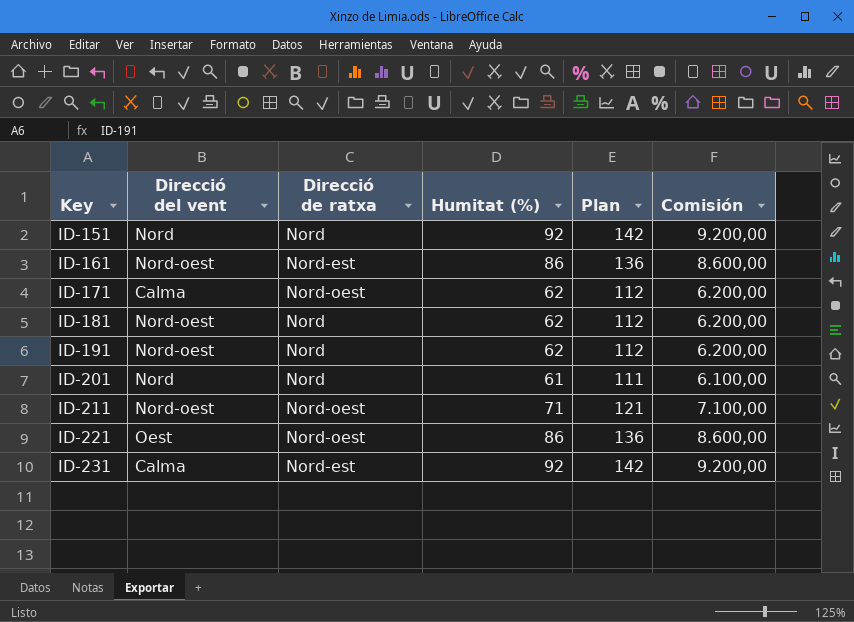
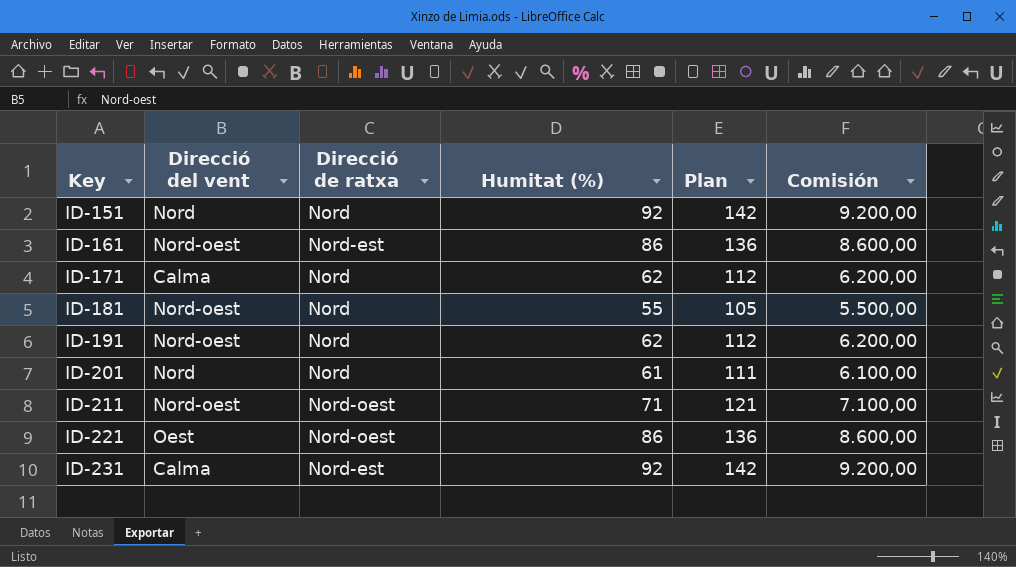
ID-171 | Direcció de ratxa: Nord-oest -> Nord
ID-181 | Humitat (%): 62 -> 55
ID-181 | Plan: 112 -> 105
ID-181 | Comisión: 6.200,00 -> 5.500,00

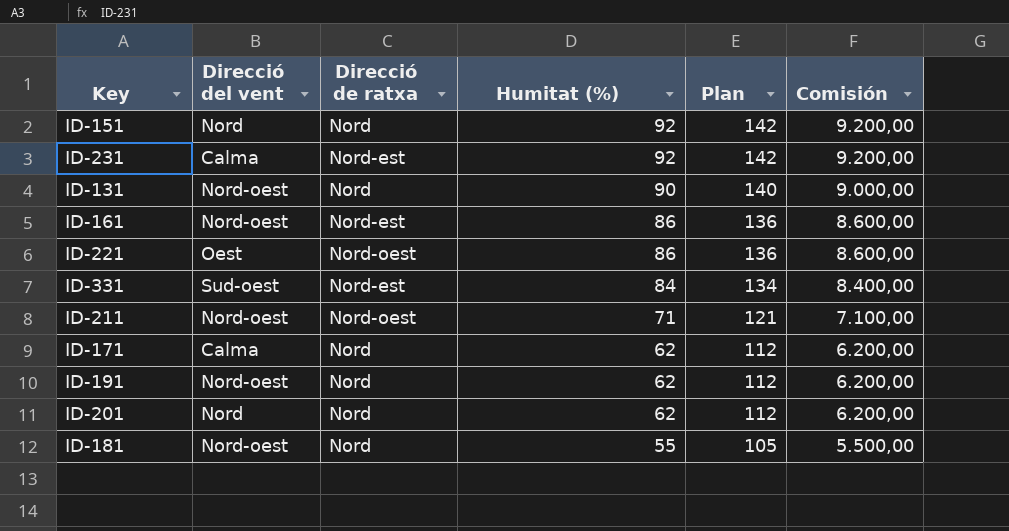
row order: Key ascending -> Humitat (%) descending
row ID-131: none -> Nord-oest | Nord | 90 | 140 | 9.000,00
row ID-331: none -> Sud-oest | Nord-est | 84 | 134 | 8.400,00
ID-201 | Humitat (%): 61 -> 62
ID-201 | Plan: 111 -> 112
ID-201 | Comisión: 6.100,00 -> 6.200,00

